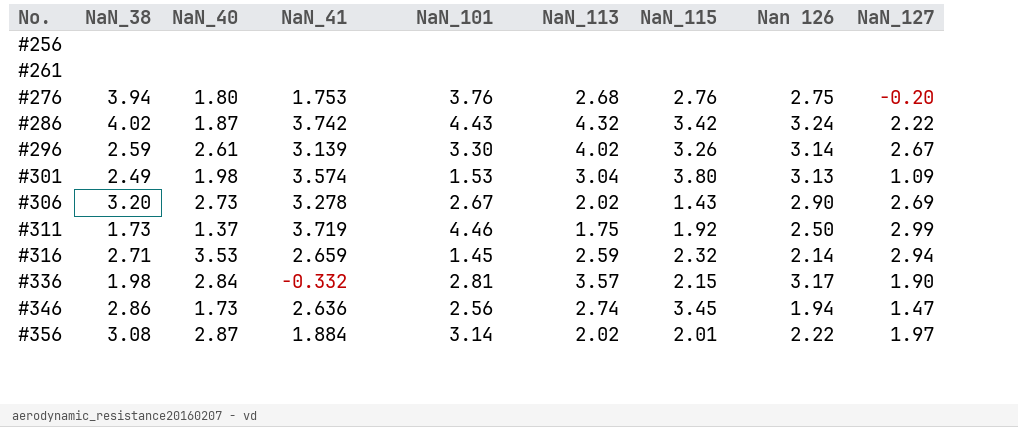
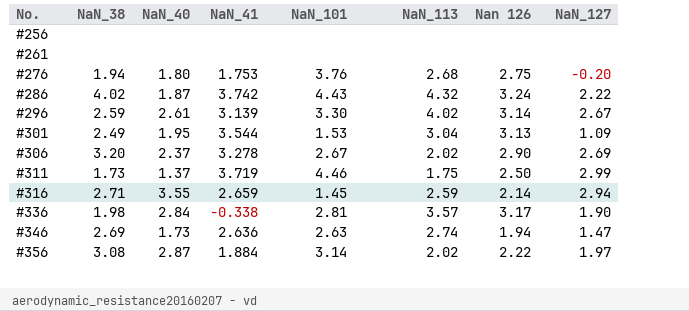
column NaN_115 | position: 7 -> none
#276 | NaN_38: 3.94 -> 1.94
#301 | NaN_40: 1.98 -> 1.95
#301 | NaN_41: 3.574 -> 3.544
#306 | NaN_40: 2.73 -> 2.37
#316 | NaN_40: 3.53 -> 3.55
#336 | NaN_41: -0.332 -> -0.338
#346 | NaN_38: 2.86 -> 2.69
#346 | NaN_101: 2.56 -> 2.63

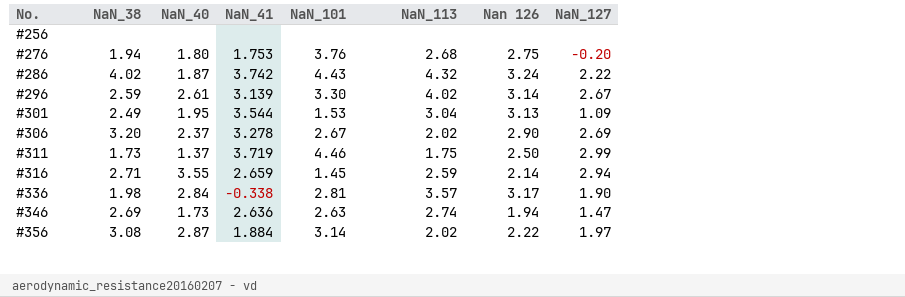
row #261: none | none | none | none | none | none | none -> none

